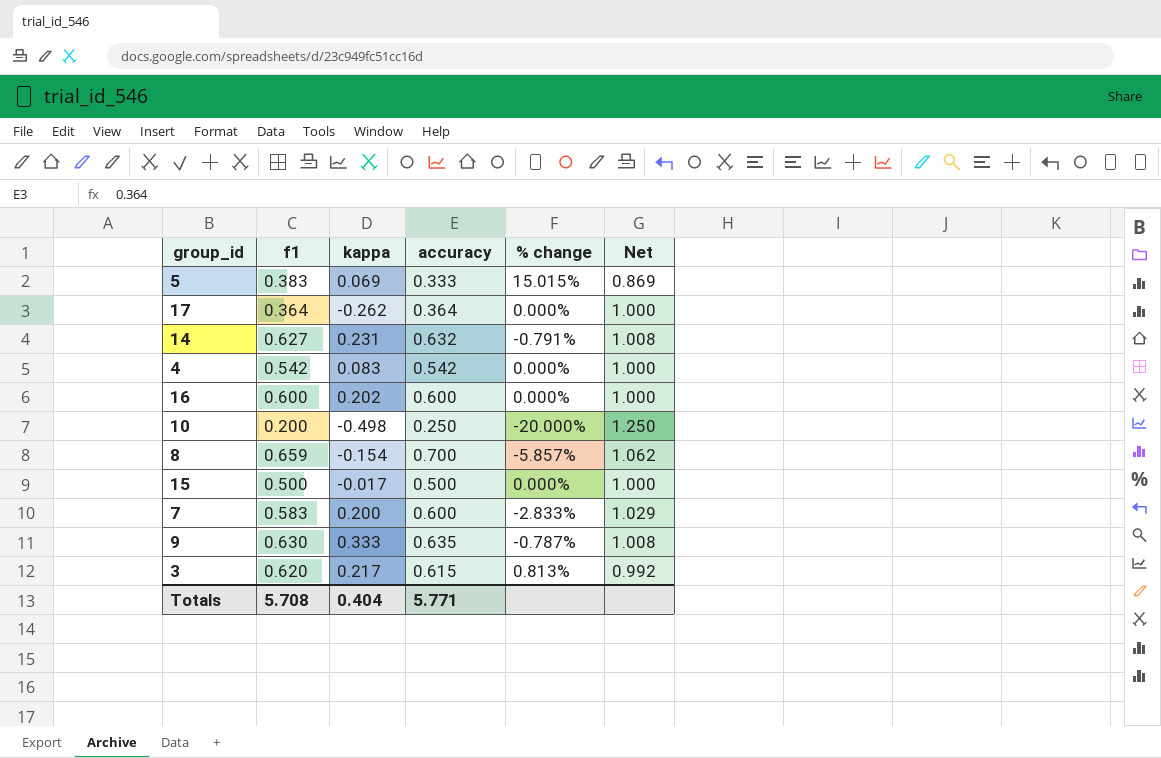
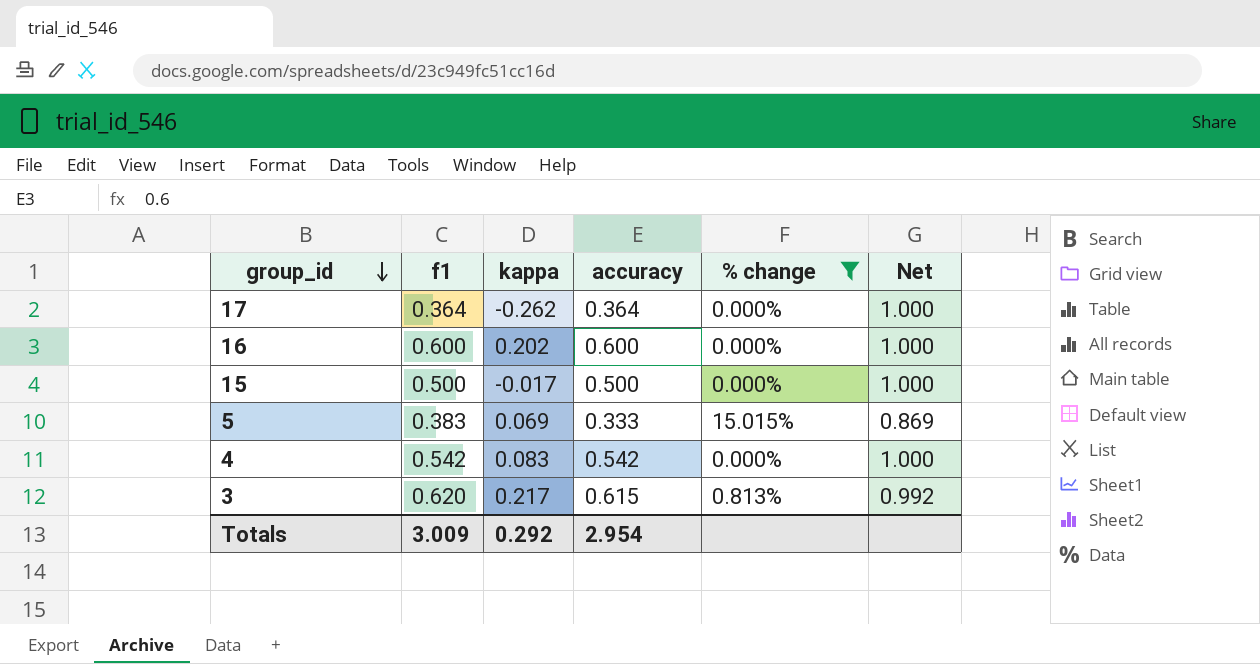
filter: none -> % change >= 0.000%
row order: none -> group_id descending
Totals | f1: 5.708 -> 3.009
Totals | kappa: 0.404 -> 0.292
Totals | accuracy: 5.771 -> 2.954

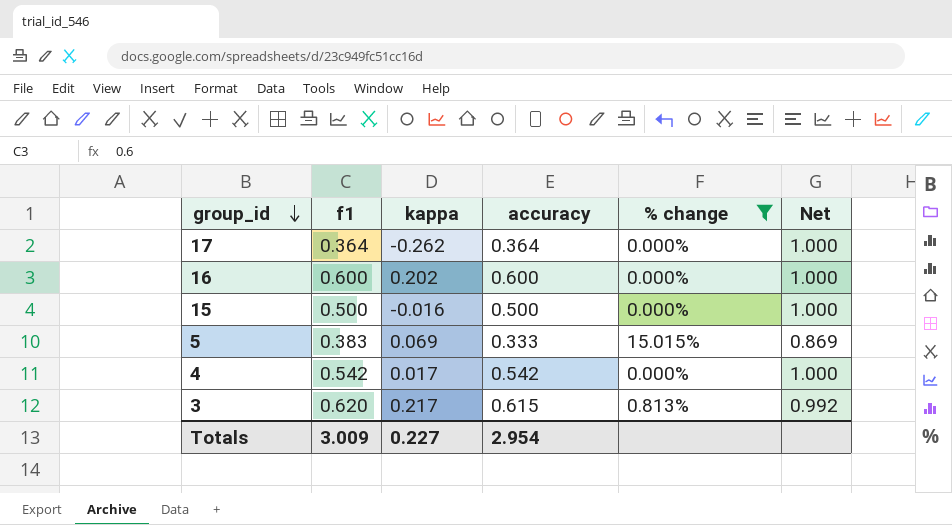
15 | kappa: -0.017 -> -0.016
4 | kappa: 0.083 -> 0.017
Totals | kappa: 0.292 -> 0.227

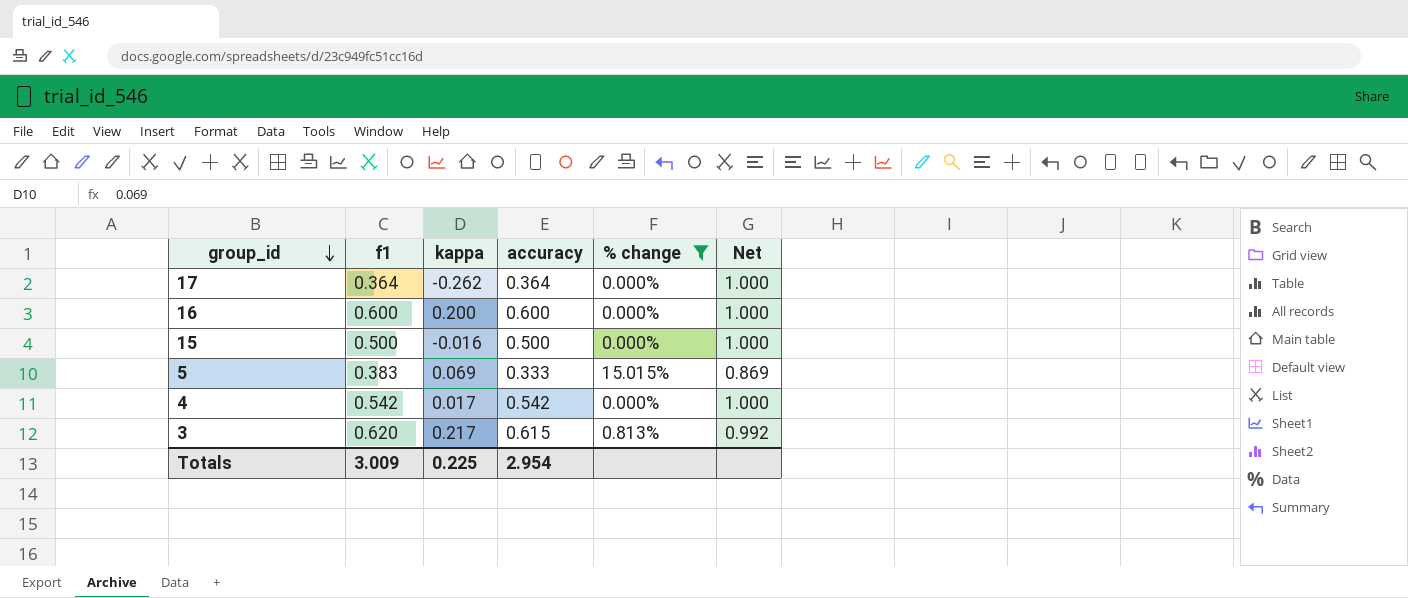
16 | kappa: 0.202 -> 0.200
Totals | kappa: 0.227 -> 0.225

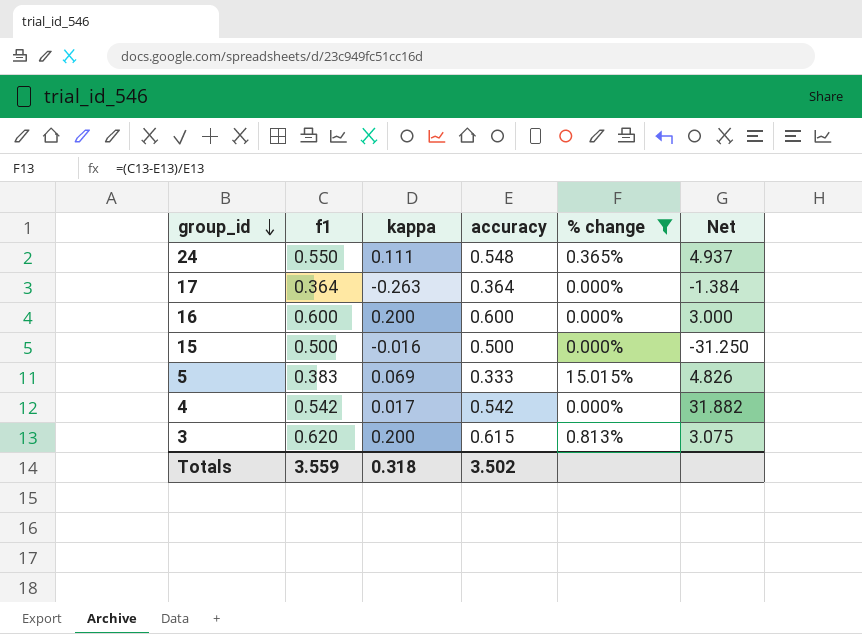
column Net | formula: [accuracy] / [f1] -> [accuracy] / [kappa]
row 24: none -> 0.550 | 0.111 | 0.548 | 0.365% | 4.937
17 | kappa: -0.262 -> -0.263
3 | kappa: 0.217 -> 0.200
Totals | f1: 3.009 -> 3.559
Totals | kappa: 0.225 -> 0.318
Totals | accuracy: 2.954 -> 3.502

